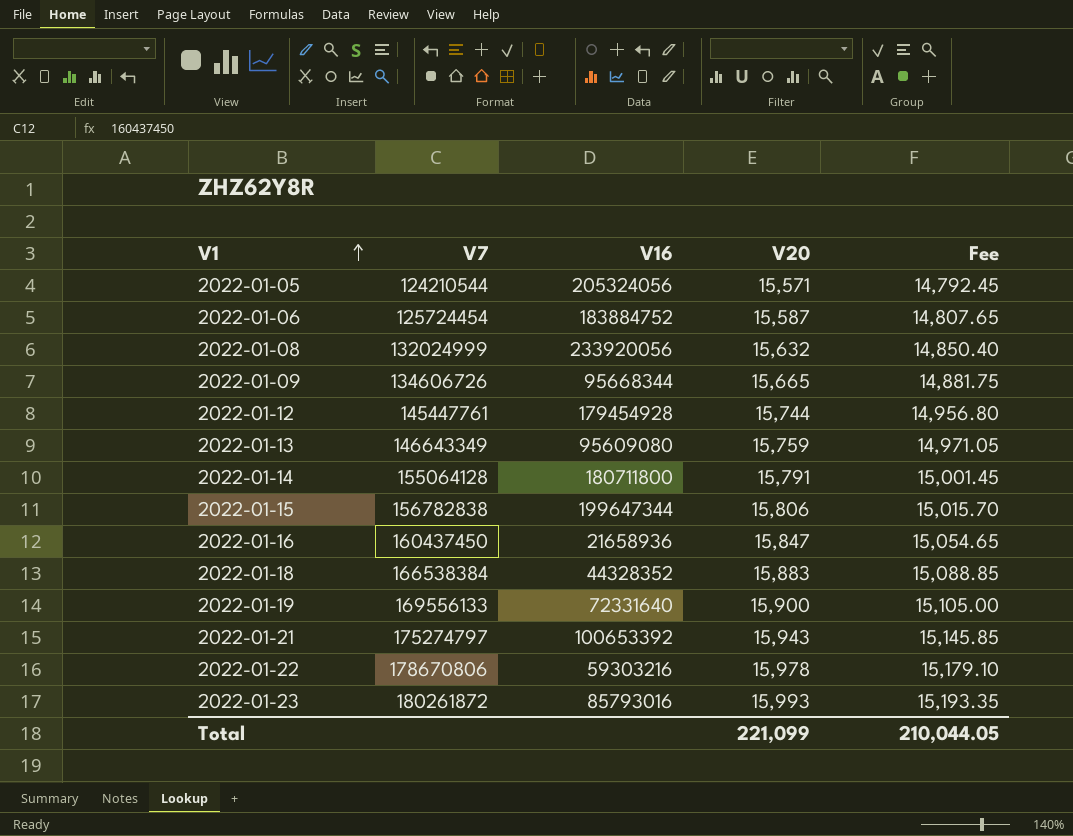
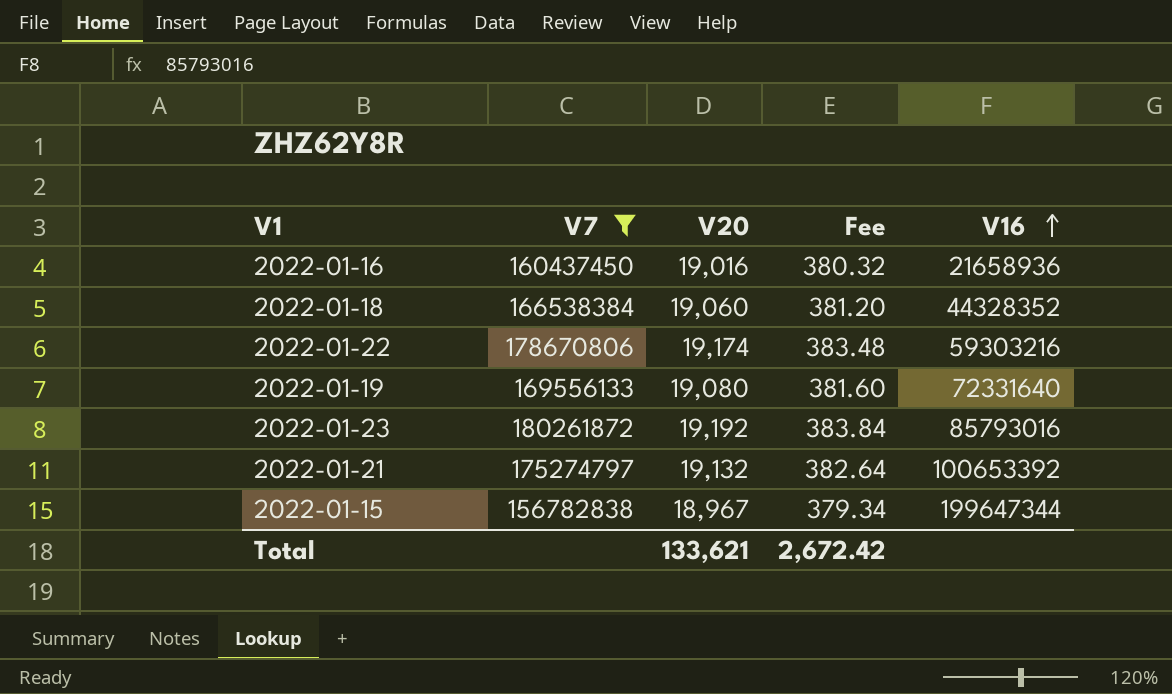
filter: none -> V7 >= 156782838
row order: V1 ascending -> V16 ascending
column Fee | formula: [V20] * 0.95 -> [V20] * 0.02
column V16 | position: 3 -> 5
2022-01-16 | V20: 15,847 -> 19,016
2022-01-18 | V20: 15,883 -> 19,060
2022-01-22 | V20: 15,978 -> 19,174
2022-01-19 | V20: 15,900 -> 19,080
2022-01-23 | V20: 15,993 -> 19,192
2022-01-21 | V20: 15,943 -> 19,132
2022-01-15 | V20: 15,806 -> 18,967
Total | V20: 221,099 -> 133,621
Total | Fee: 210,044.05 -> 2,672.42

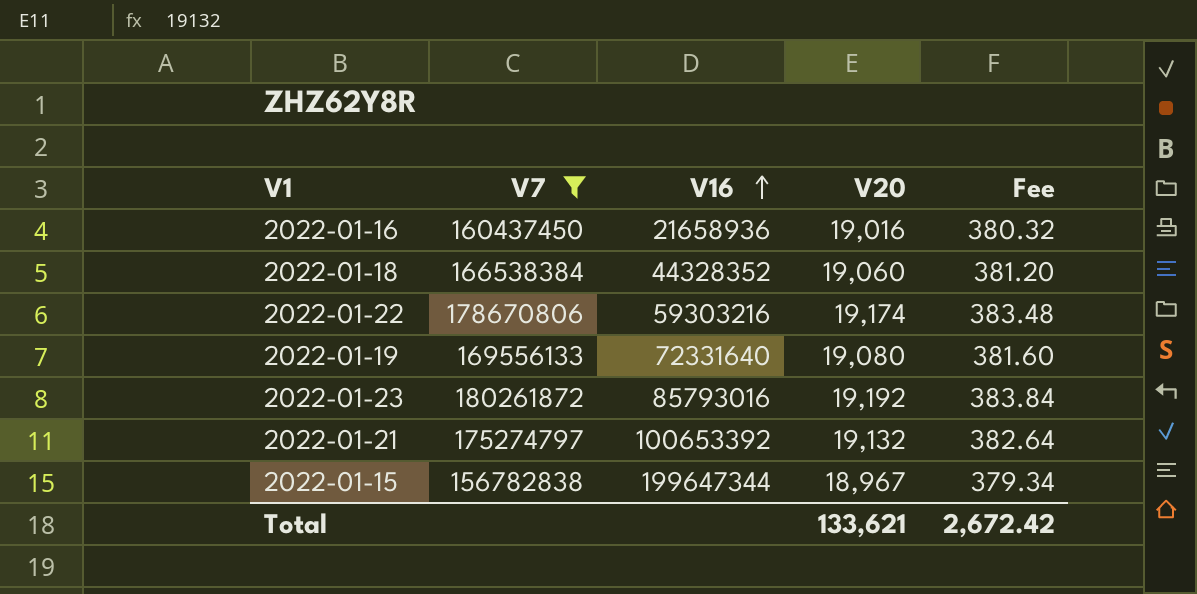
column V16 | position: 5 -> 3

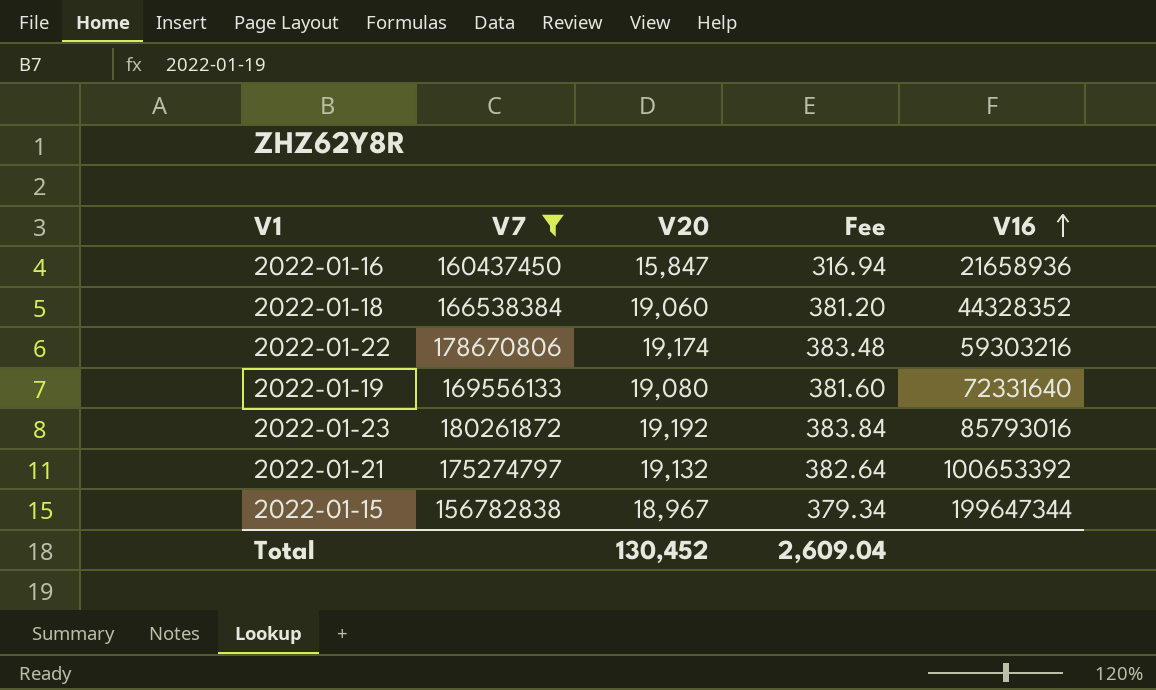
column V16 | position: 3 -> 5
2022-01-16 | V20: 19,016 -> 15,847
2022-01-16 | Fee: 380.32 -> 316.94
Total | V20: 133,621 -> 130,452
Total | Fee: 2,672.42 -> 2,609.04

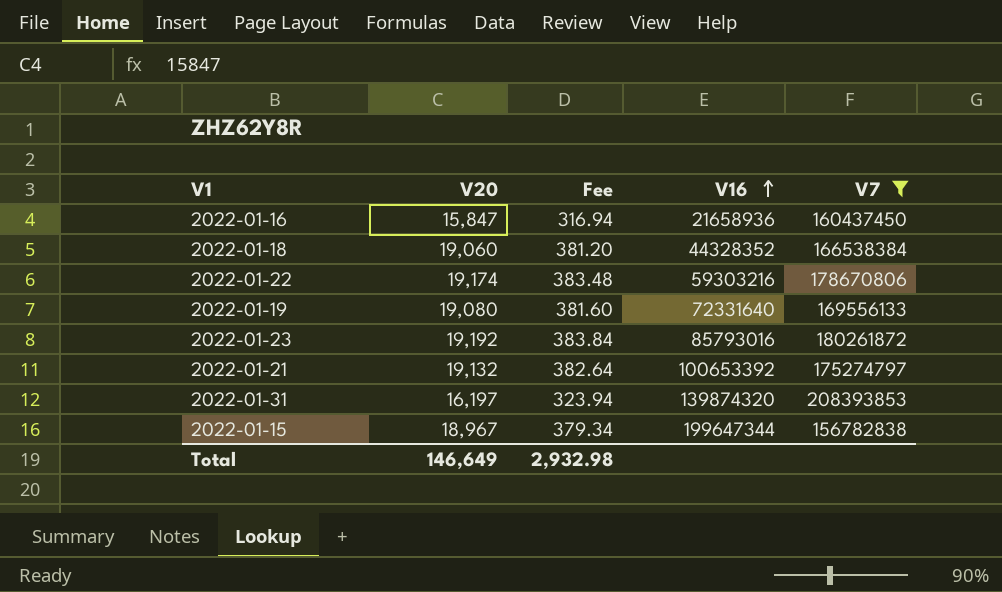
column V7 | position: 2 -> 5
row 2022-01-31: none -> 16,197 | 323.94 | 139874320 | 208393853
Total | V20: 130,452 -> 146,649
Total | Fee: 2,609.04 -> 2,932.98

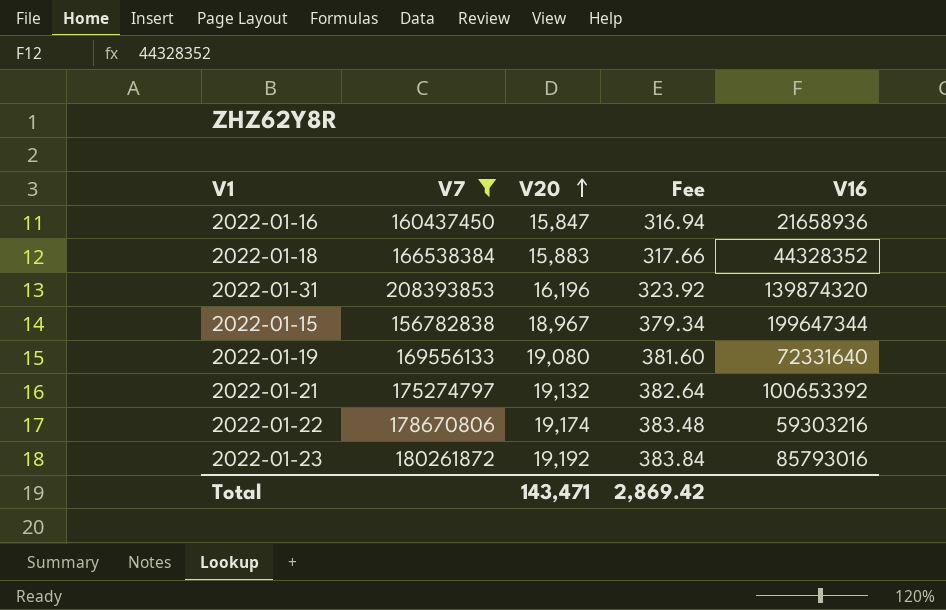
row order: V16 ascending -> V20 ascending
column V7 | position: 5 -> 2
2022-01-18 | V20: 19,060 -> 15,883
2022-01-18 | Fee: 381.20 -> 317.66
2022-01-31 | V20: 16,197 -> 16,196
2022-01-31 | Fee: 323.94 -> 323.92
Total | V20: 146,649 -> 143,471
Total | Fee: 2,932.98 -> 2,869.42

